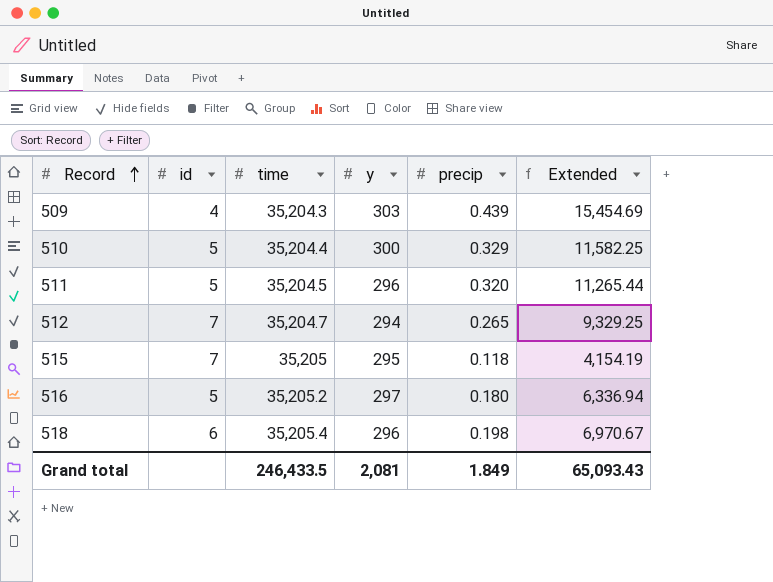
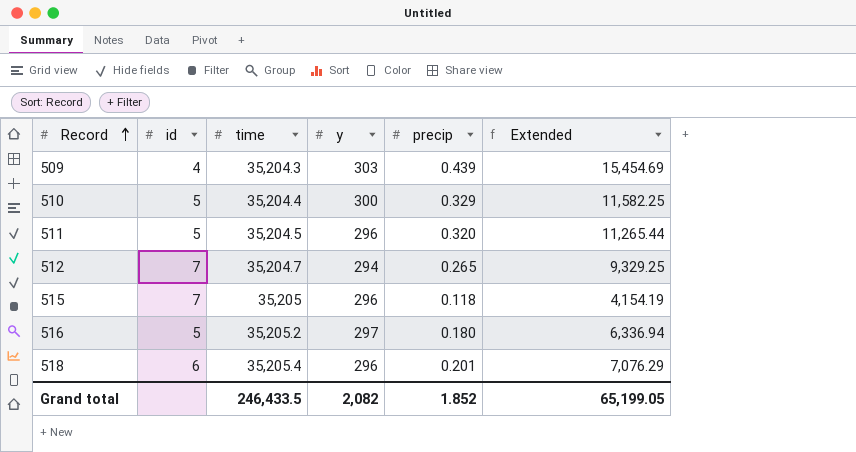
515 | y: 295 -> 296
518 | precip: 0.198 -> 0.201
518 | Extended: 6,970.67 -> 7,076.29
Grand total | y: 2,081 -> 2,082
Grand total | precip: 1.849 -> 1.852
Grand total | Extended: 65,093.43 -> 65,199.05

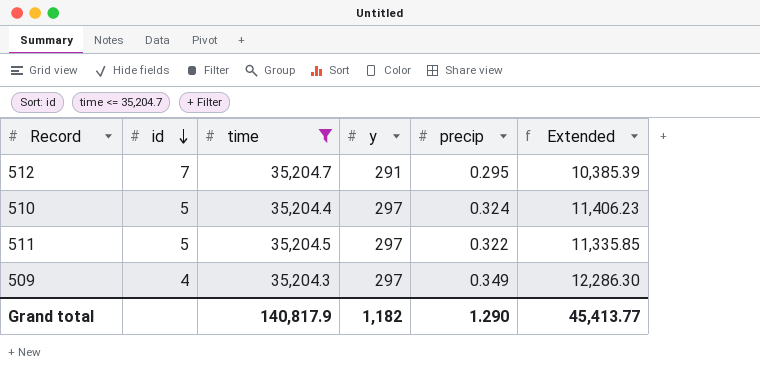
filter: none -> time <= 35,204.7
row order: Record ascending -> id descending
512 | y: 294 -> 291
512 | precip: 0.265 -> 0.295
512 | Extended: 9,329.25 -> 10,385.39
510 | y: 300 -> 297
510 | precip: 0.329 -> 0.324
510 | Extended: 11,582.25 -> 11,406.23
511 | y: 296 -> 297
511 | precip: 0.320 -> 0.322
511 | Extended: 11,265.44 -> 11,335.85
509 | y: 303 -> 297
509 | precip: 0.439 -> 0.349
509 | Extended: 15,454.69 -> 12,286.30
Grand total | time: 246,433.5 -> 140,817.9
Grand total | y: 2,082 -> 1,182
Grand total | precip: 1.852 -> 1.290
Grand total | Extended: 65,199.05 -> 45,413.77

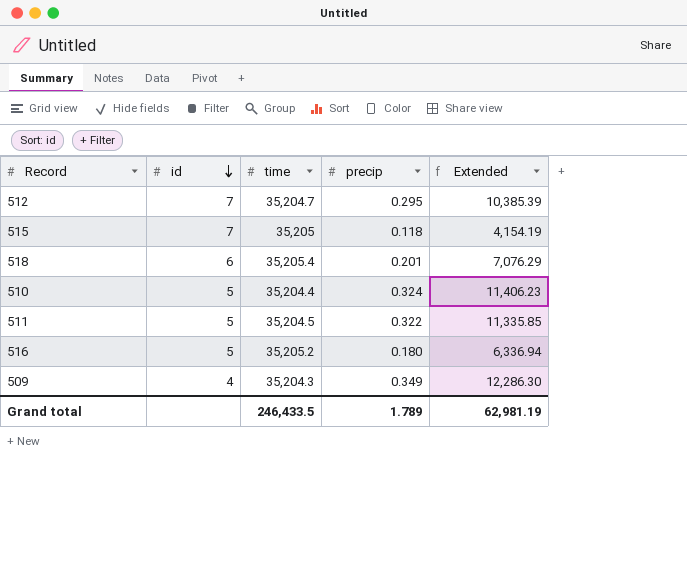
filter: time <= 35,204.7 -> none
column y | position: 4 -> none
Grand total | time: 140,817.9 -> 246,433.5
Grand total | precip: 1.290 -> 1.789
Grand total | Extended: 45,413.77 -> 62,981.19

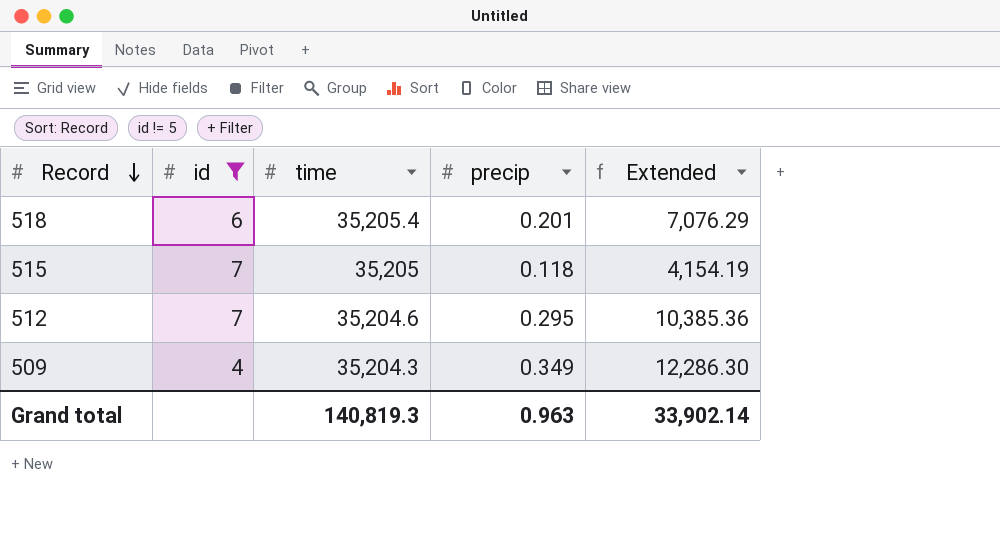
filter: none -> id != 5
row order: id descending -> Record descending
512 | time: 35,204.7 -> 35,204.6
512 | Extended: 10,385.39 -> 10,385.36
Grand total | time: 246,433.5 -> 140,819.3
Grand total | precip: 1.789 -> 0.963
Grand total | Extended: 62,981.19 -> 33,902.14

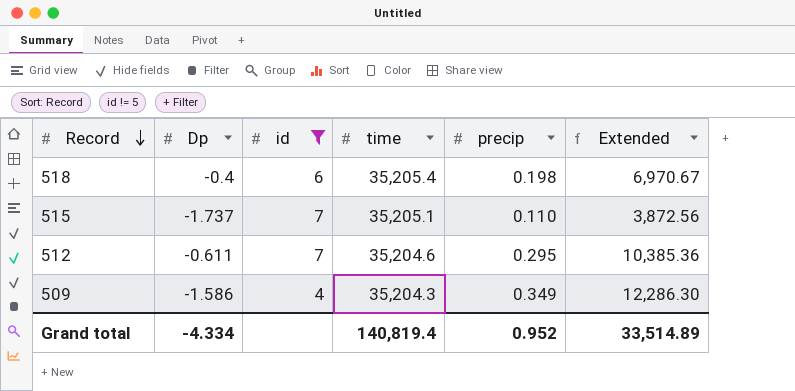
column Dp | position: none -> 2
518 | precip: 0.201 -> 0.198
518 | Extended: 7,076.29 -> 6,970.67
515 | time: 35,205 -> 35,205.1
515 | precip: 0.118 -> 0.110
515 | Extended: 4,154.19 -> 3,872.56
Grand total | time: 140,819.3 -> 140,819.4
Grand total | precip: 0.963 -> 0.952
Grand total | Extended: 33,902.14 -> 33,514.89

